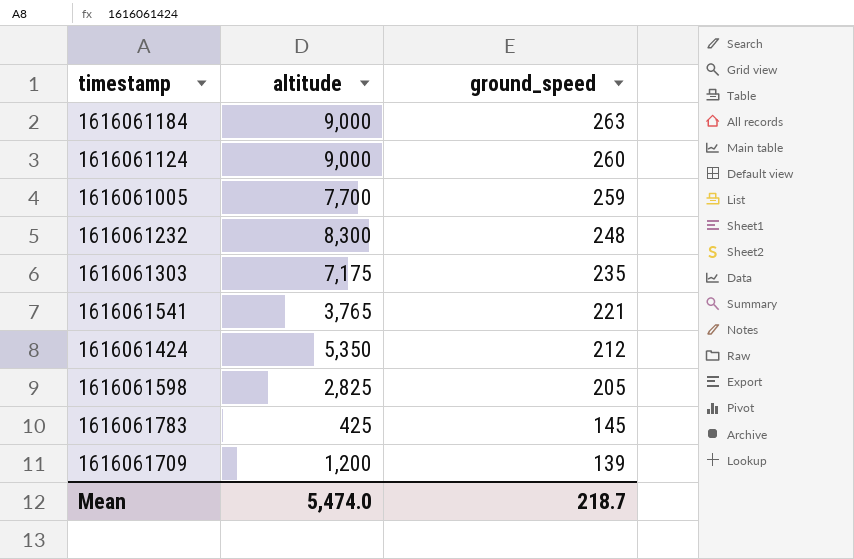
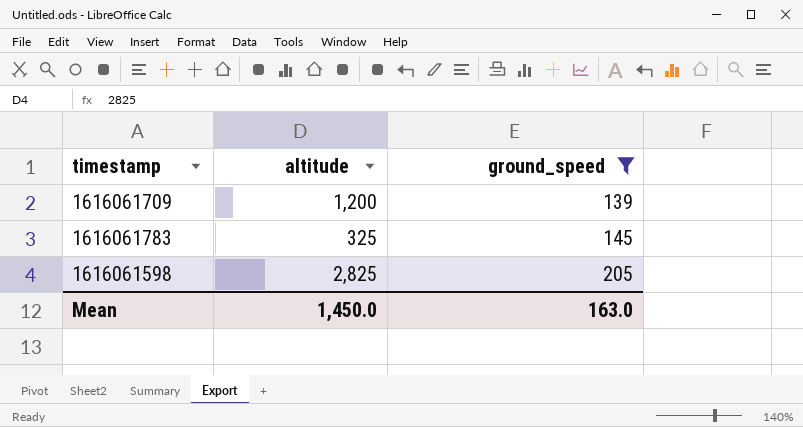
filter: none -> ground_speed <= 205
row order: ground_speed descending -> ground_speed ascending
1616061783 | altitude: 425 -> 325
Mean | altitude: 5,474.0 -> 1,450.0
Mean | ground_speed: 218.7 -> 163.0

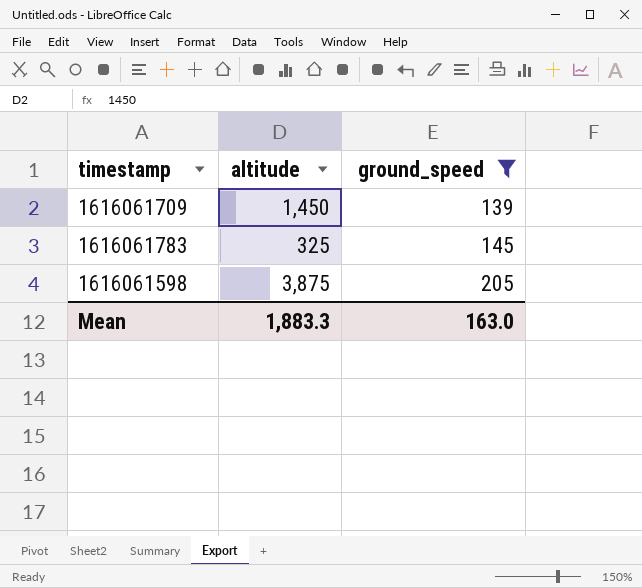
1616061709 | altitude: 1,200 -> 1,450
1616061598 | altitude: 2,825 -> 3,875
Mean | altitude: 1,450.0 -> 1,883.3

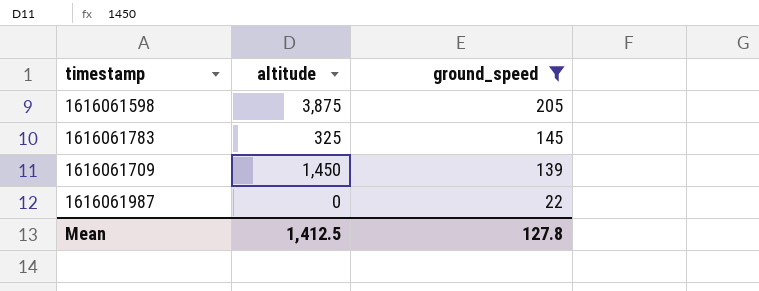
row order: ground_speed ascending -> ground_speed descending
row 1616061987: none -> 0 | 22
Mean | altitude: 1,883.3 -> 1,412.5
Mean | ground_speed: 163.0 -> 127.8

